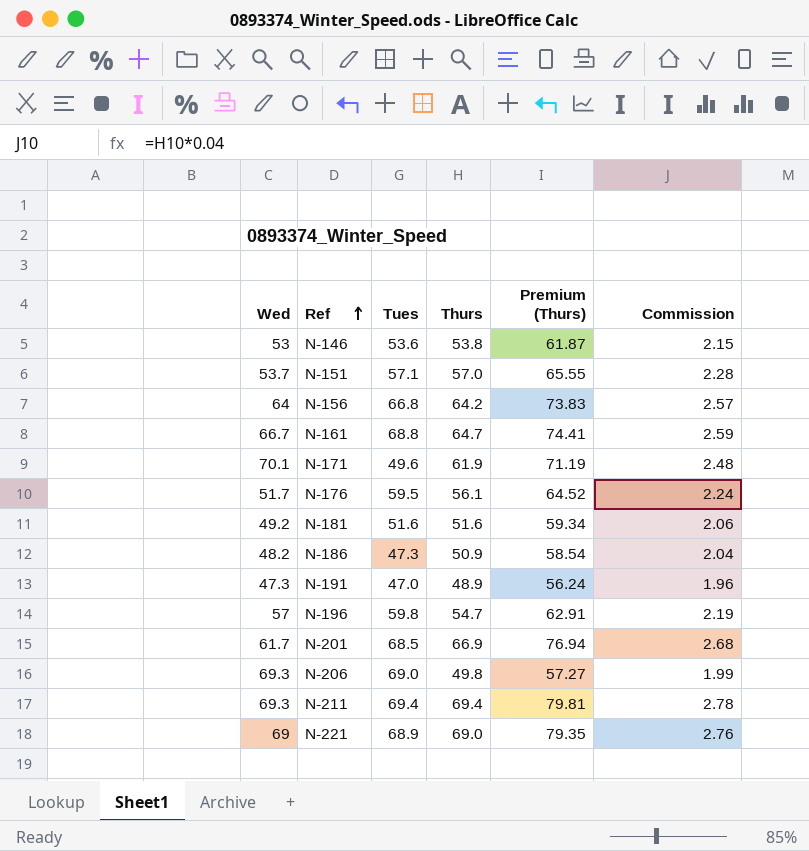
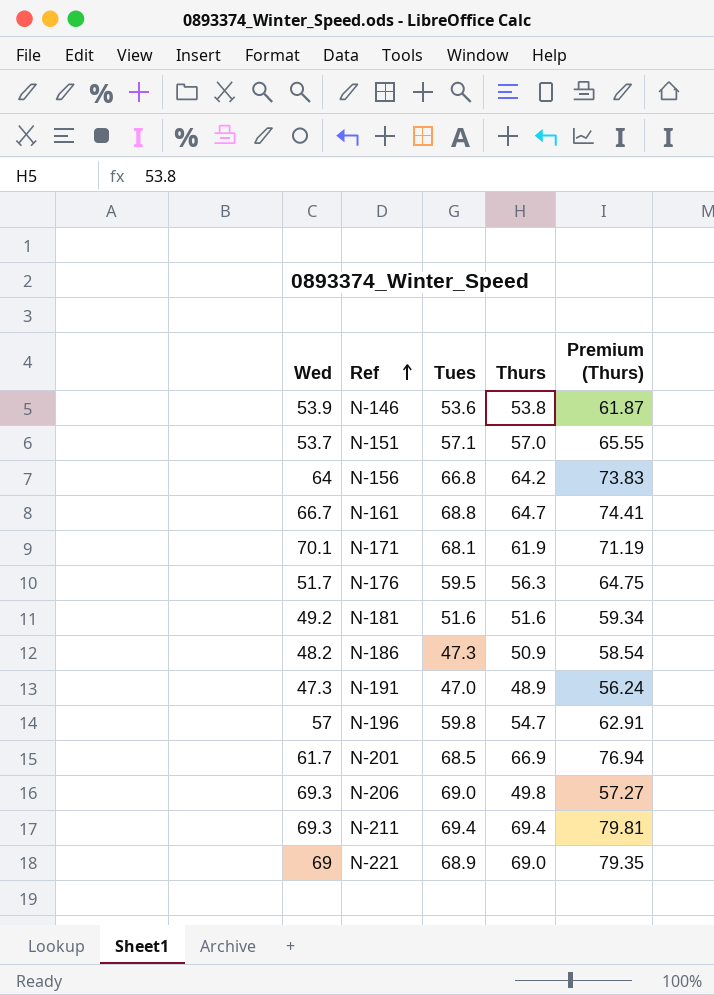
column Commission | formula: [Thurs] * 0.04 -> none
N-146 | Wed: 53 -> 53.9
N-171 | Tues: 49.6 -> 68.1
N-176 | Thurs: 56.1 -> 56.3
N-176 | Premium (Thurs): 64.52 -> 64.75

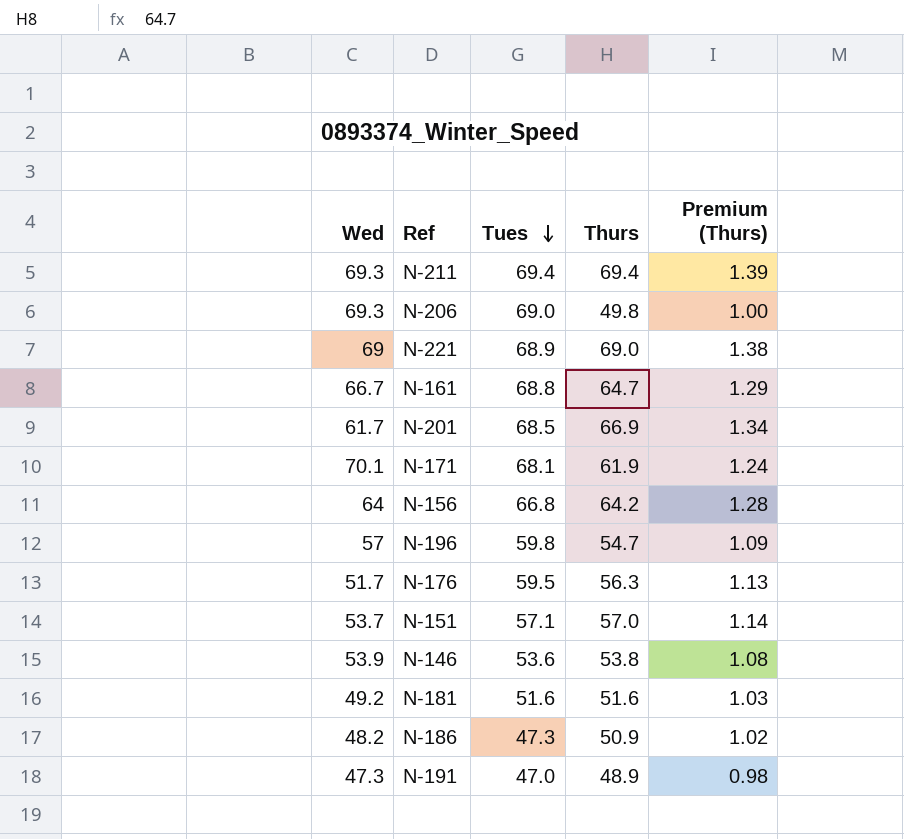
row order: Ref ascending -> Tues descending
column Premium (Thurs) | formula: [Thurs] * 1.15 -> [Thurs] * 0.02

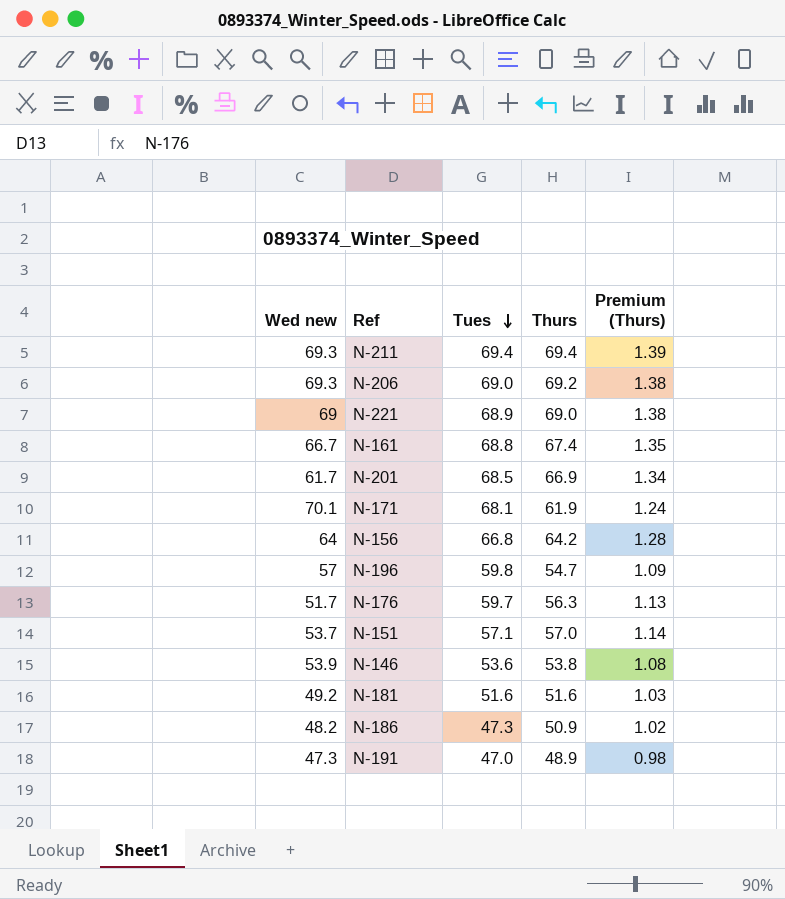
column name: Wed -> Wed new
N-206 | Thurs: 49.8 -> 69.2
N-206 | Premium (Thurs): 1.00 -> 1.38
N-161 | Thurs: 64.7 -> 67.4
N-161 | Premium (Thurs): 1.29 -> 1.35
N-176 | Tues: 59.5 -> 59.7

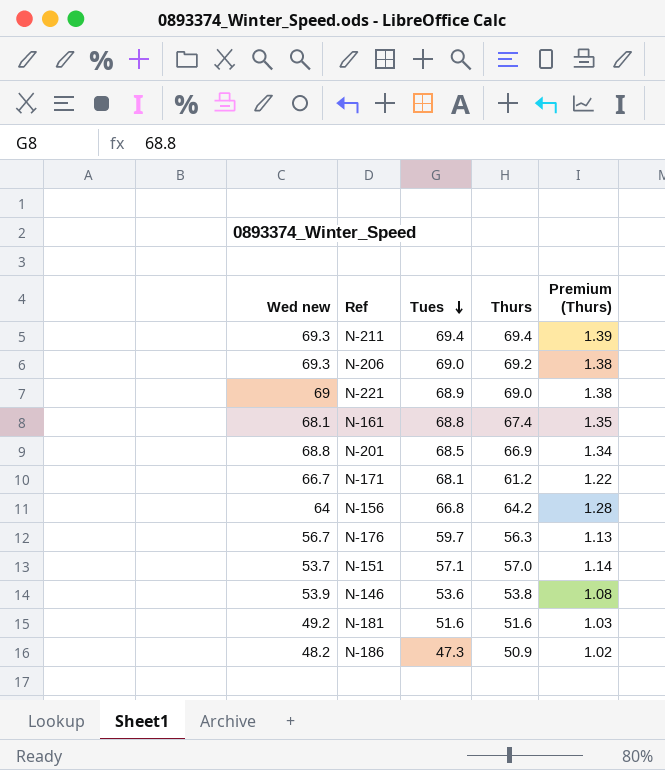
row N-196: 57 | 59.8 | 54.7 | 1.09 -> none
row N-191: 47.3 | 47.0 | 48.9 | 0.98 -> none
N-161 | Wed new: 66.7 -> 68.1
N-201 | Wed new: 61.7 -> 68.8
N-171 | Wed new: 70.1 -> 66.7
N-171 | Thurs: 61.9 -> 61.2
N-171 | Premium (Thurs): 1.24 -> 1.22
N-176 | Wed new: 51.7 -> 56.7

